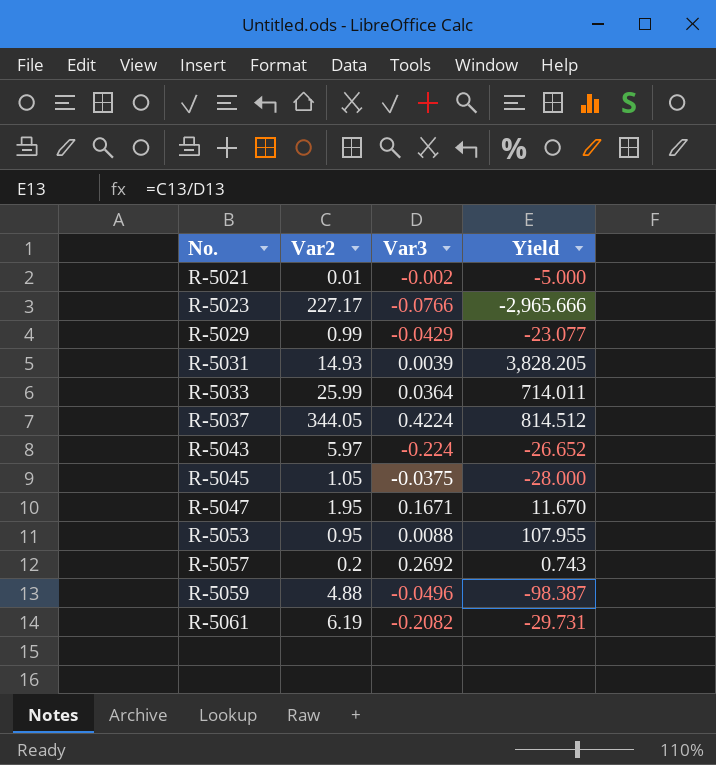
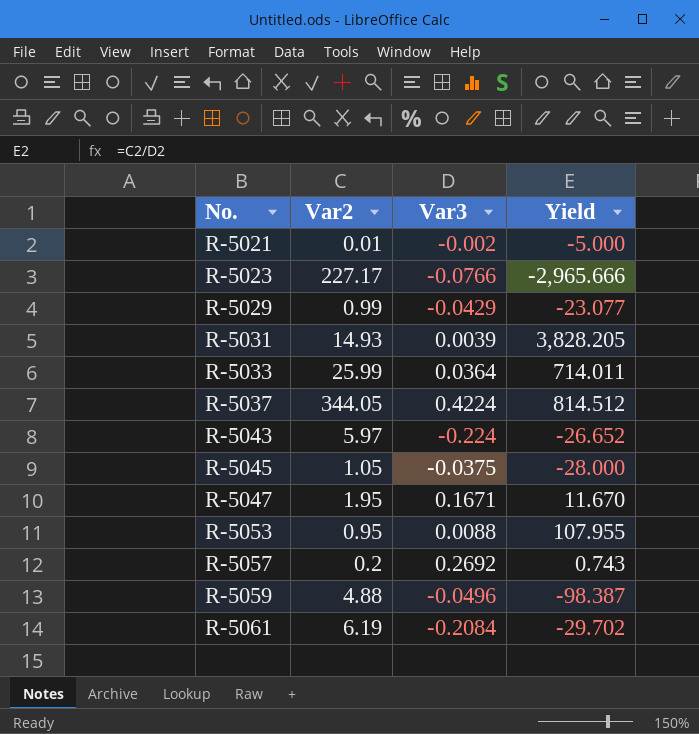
R-5061 | Var3: -0.2082 -> -0.2084
R-5061 | Yield: -29.731 -> -29.702

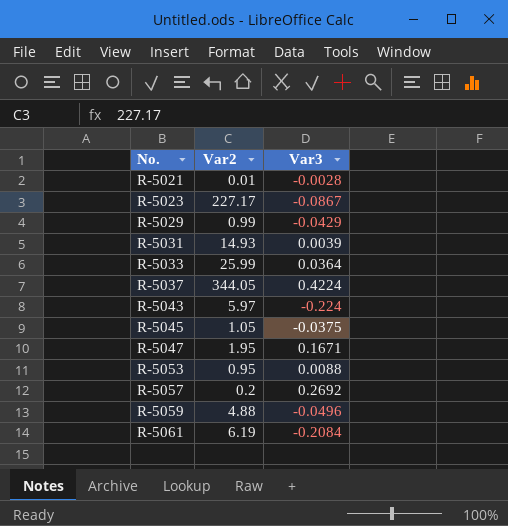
column Yield | formula: [Var2] / [Var3] -> none
R-5021 | Var3: -0.002 -> -0.0028
R-5023 | Var3: -0.0766 -> -0.0867

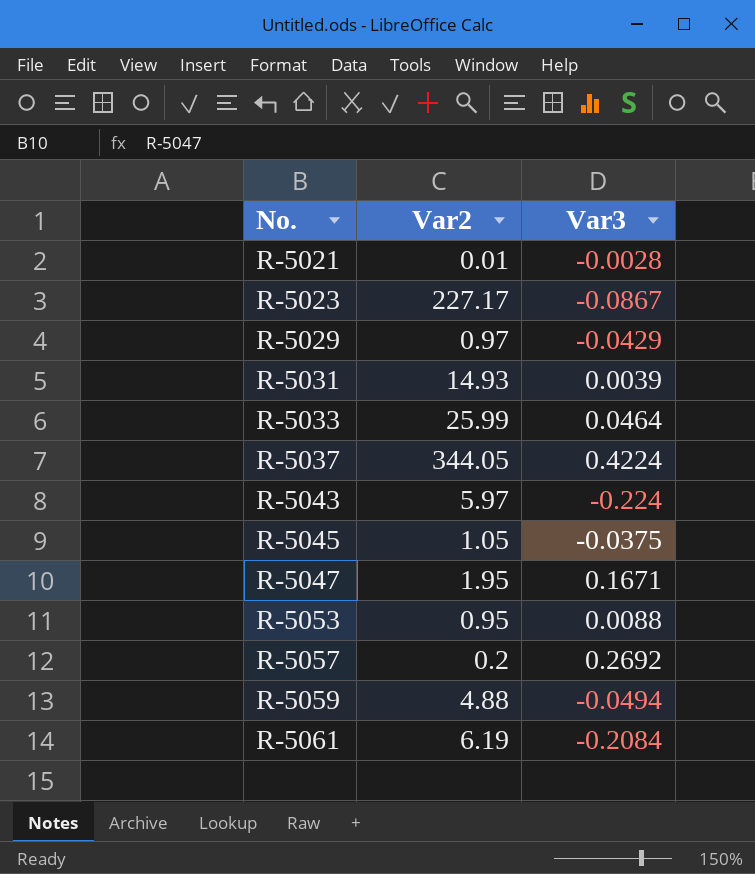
R-5029 | Var2: 0.99 -> 0.97
R-5033 | Var3: 0.0364 -> 0.0464
R-5059 | Var3: -0.0496 -> -0.0494

